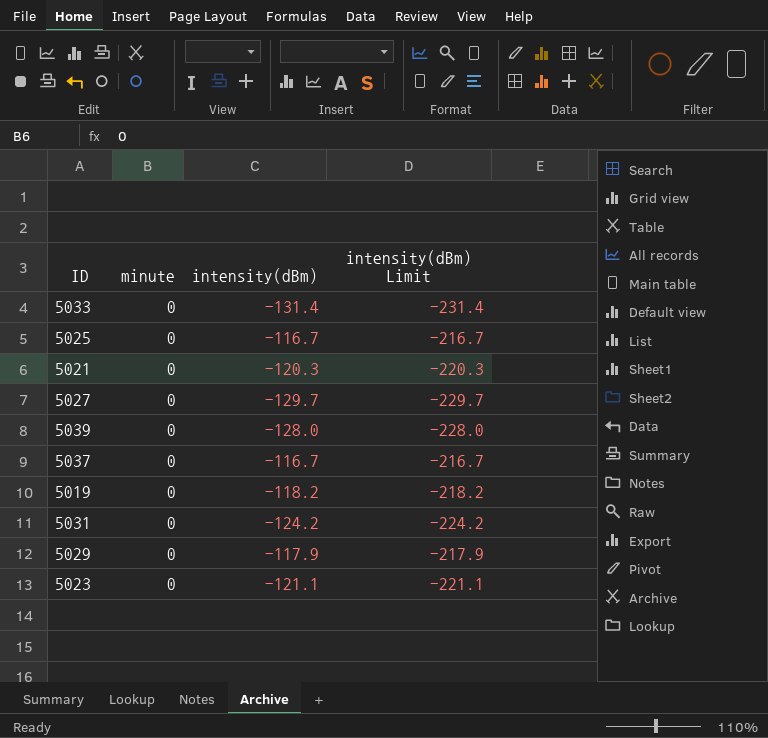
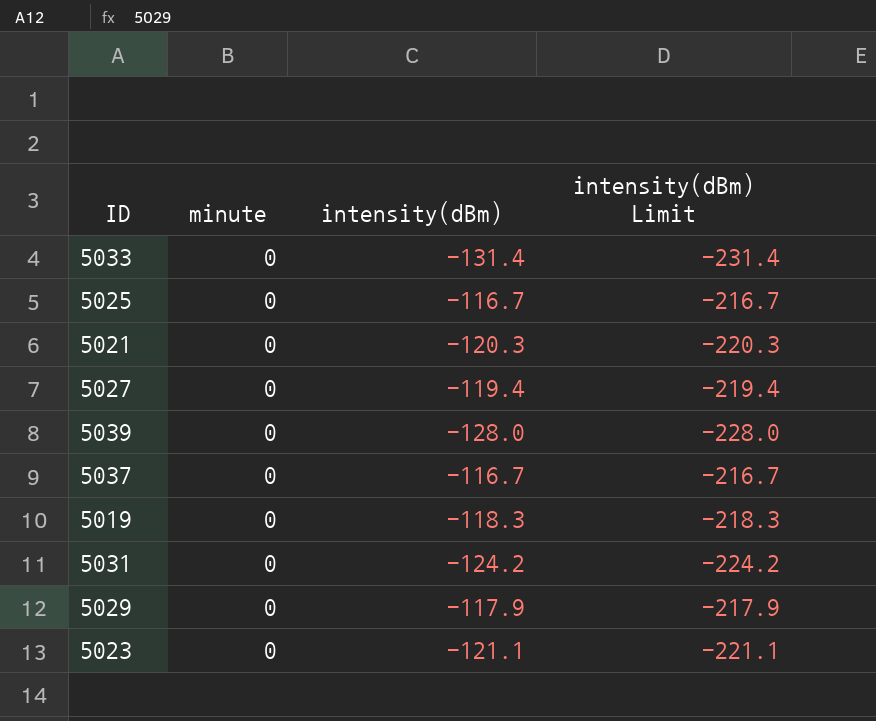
5027 | intensity(dBm): -129.7 -> -119.4
5027 | intensity(dBm) Limit: -229.7 -> -219.4
5019 | intensity(dBm): -118.2 -> -118.3
5019 | intensity(dBm) Limit: -218.2 -> -218.3

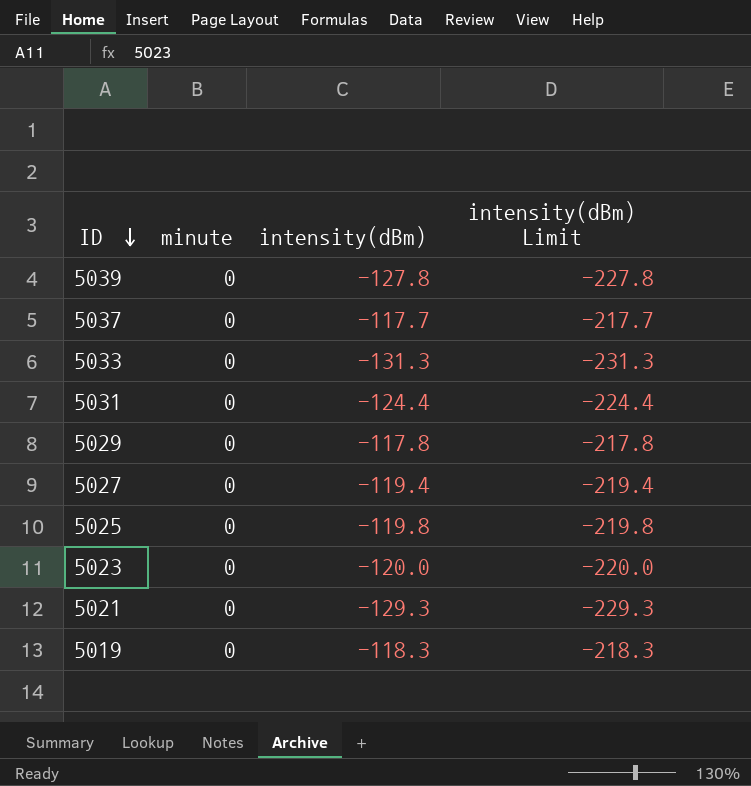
row order: none -> ID descending
5039 | intensity(dBm): -128.0 -> -127.8
5039 | intensity(dBm) Limit: -228.0 -> -227.8
5037 | intensity(dBm): -116.7 -> -117.7
5037 | intensity(dBm) Limit: -216.7 -> -217.7
5033 | intensity(dBm): -131.4 -> -131.3
5033 | intensity(dBm) Limit: -231.4 -> -231.3
5031 | intensity(dBm): -124.2 -> -124.4
5031 | intensity(dBm) Limit: -224.2 -> -224.4
5029 | intensity(dBm): -117.9 -> -117.8
5029 | intensity(dBm) Limit: -217.9 -> -217.8
5025 | intensity(dBm): -116.7 -> -119.8
5025 | intensity(dBm) Limit: -216.7 -> -219.8
5023 | intensity(dBm): -121.1 -> -120.0
5023 | intensity(dBm) Limit: -221.1 -> -220.0
5021 | intensity(dBm): -120.3 -> -129.3
5021 | intensity(dBm) Limit: -220.3 -> -229.3

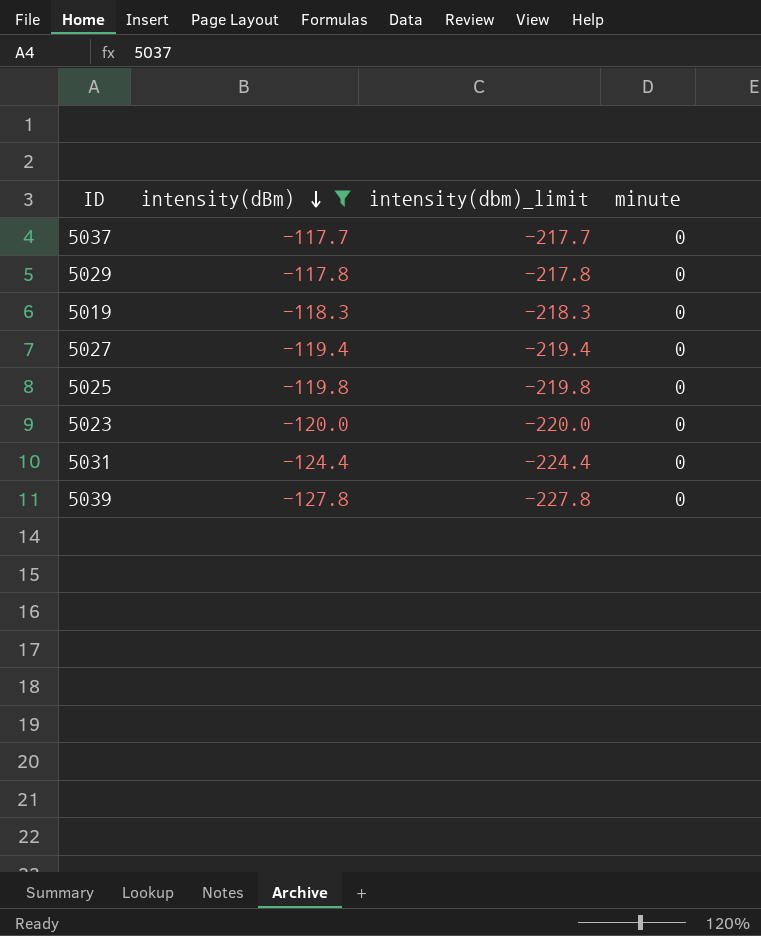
filter: none -> intensity(dBm) >= -127.8
row order: ID descending -> intensity(dBm) descending
column name: intensity(dBm) Limit -> intensity(dbm)_limit
column minute | position: 2 -> 4

